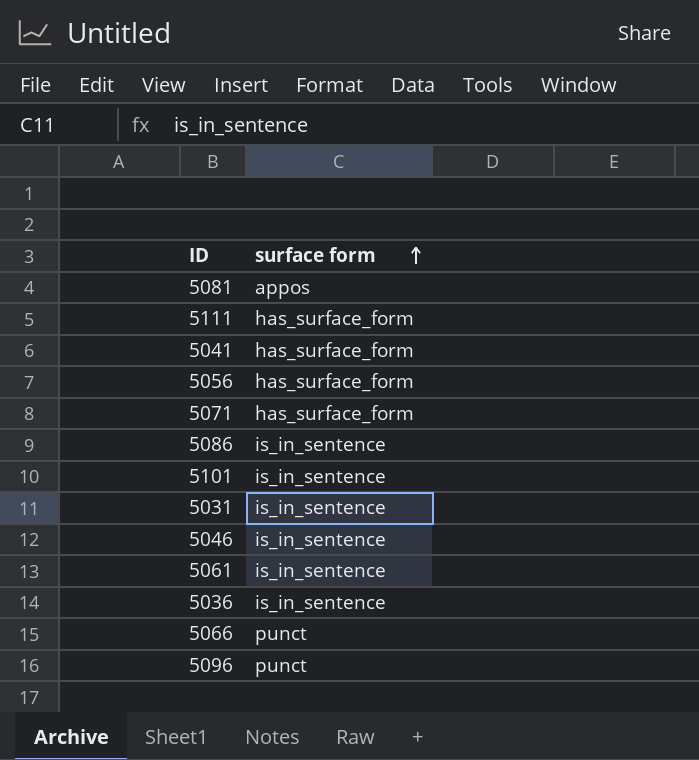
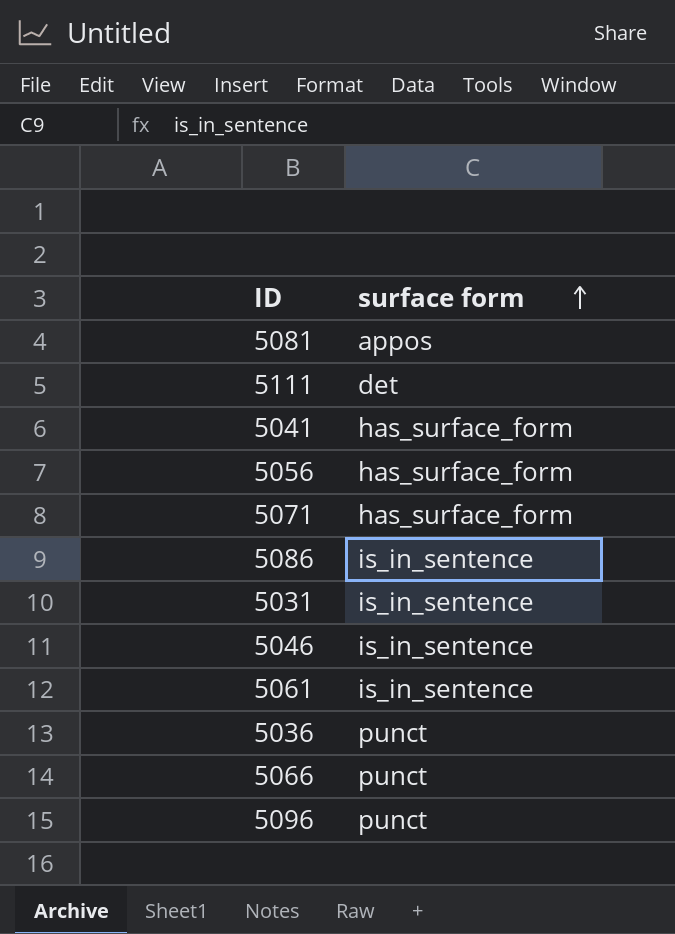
row 5101: is_in_sentence -> none
5111 | surface form: has_surface_form -> det
5036 | surface form: is_in_sentence -> punct

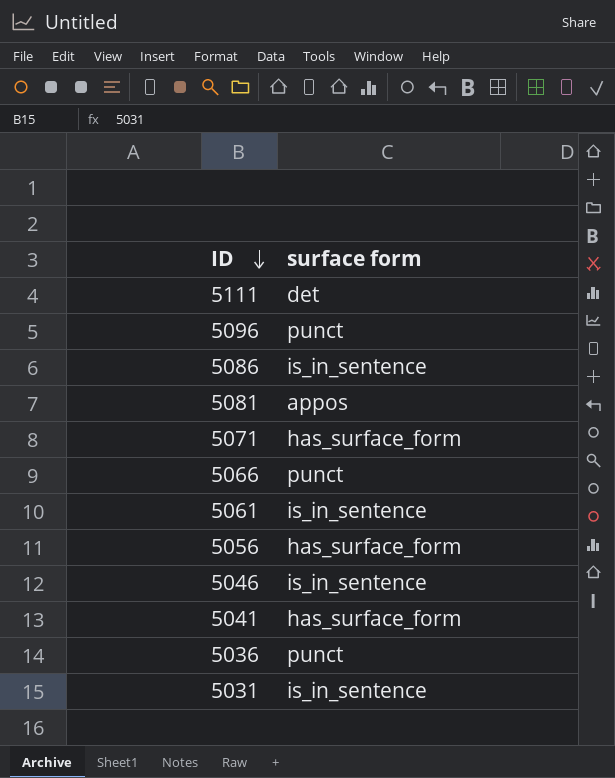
row order: surface form ascending -> ID descending

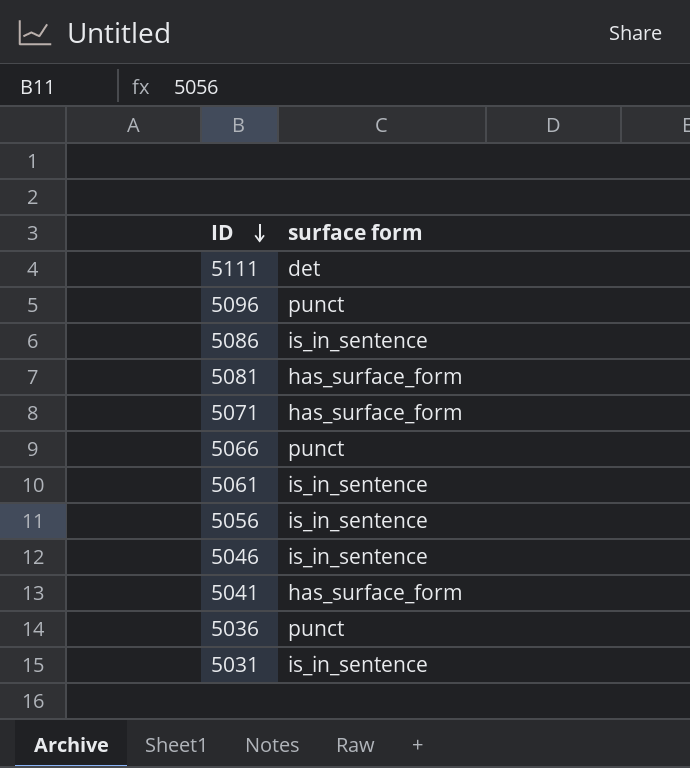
5081 | surface form: appos -> has_surface_form
5056 | surface form: has_surface_form -> is_in_sentence

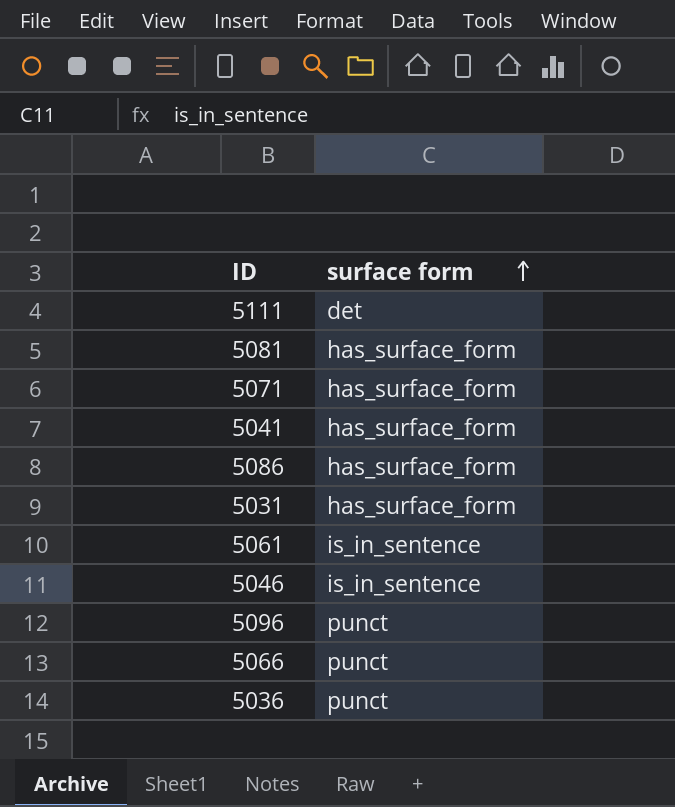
row order: ID descending -> surface form ascending
row 5056: is_in_sentence -> none
5086 | surface form: is_in_sentence -> has_surface_form
5031 | surface form: is_in_sentence -> has_surface_form

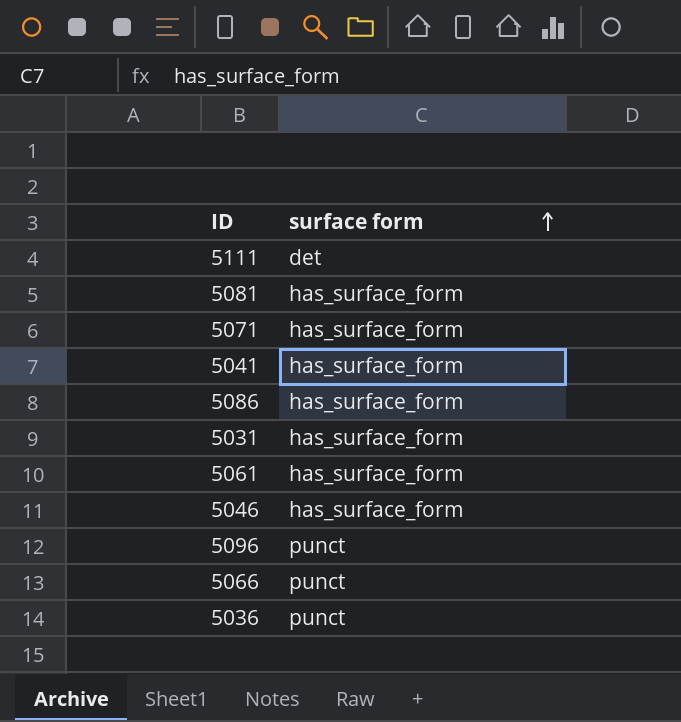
5061 | surface form: is_in_sentence -> has_surface_form
5046 | surface form: is_in_sentence -> has_surface_form

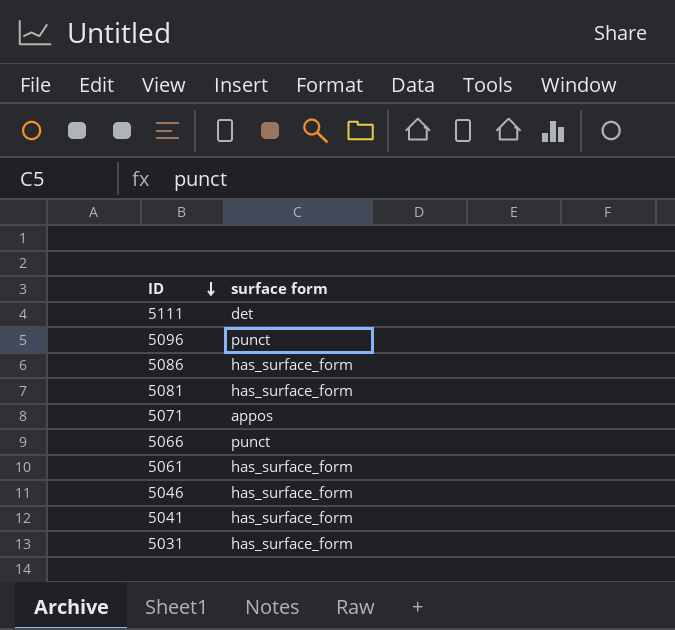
row order: surface form ascending -> ID descending
row 5036: punct -> none
5071 | surface form: has_surface_form -> appos

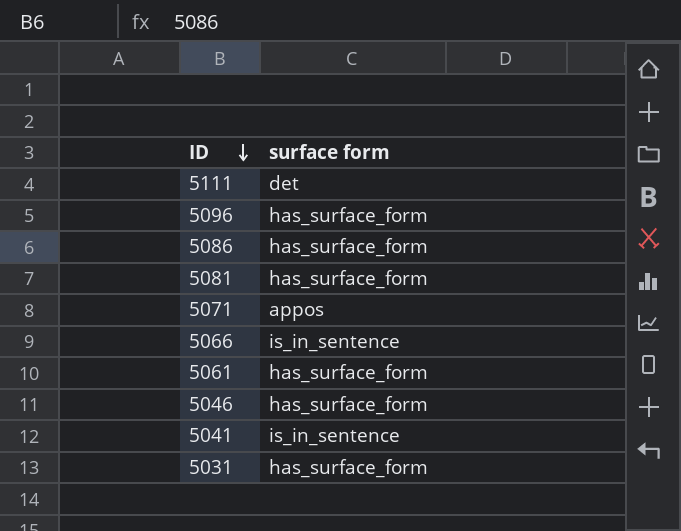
5096 | surface form: punct -> has_surface_form
5066 | surface form: punct -> is_in_sentence
5041 | surface form: has_surface_form -> is_in_sentence

